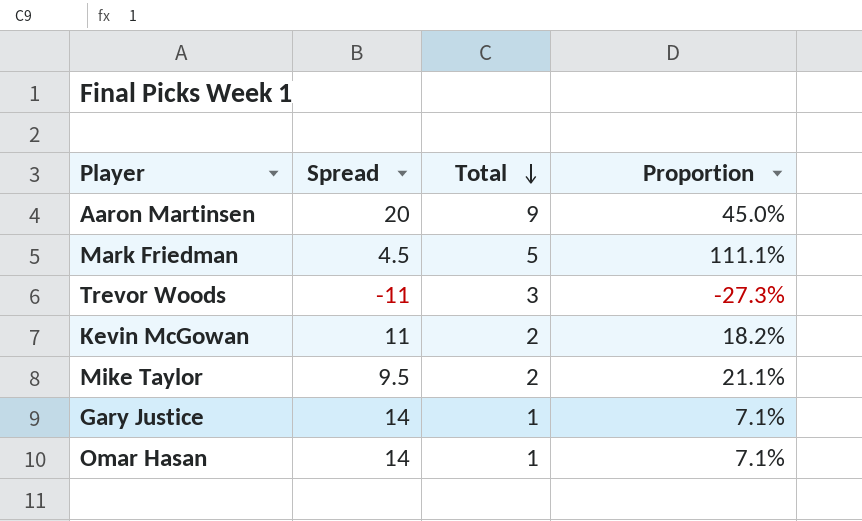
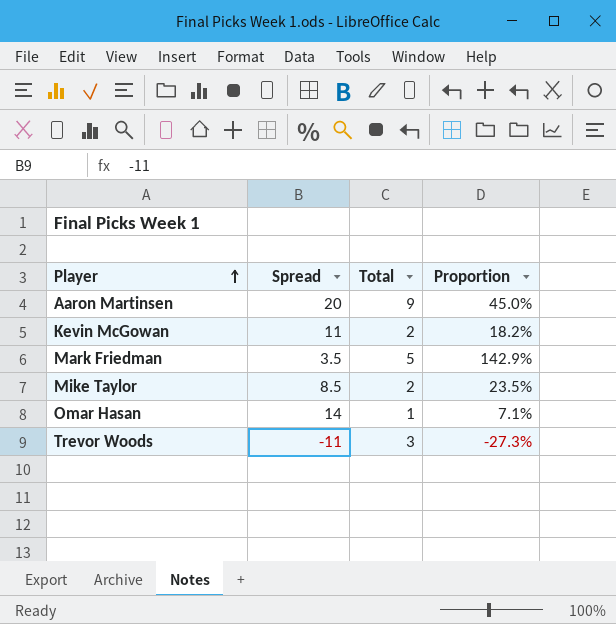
row order: Total descending -> Player ascending
row Gary Justice: 14 | 1 | 7.1% -> none
Mark Friedman | Spread: 4.5 -> 3.5
Mark Friedman | Proportion: 111.1% -> 142.9%
Mike Taylor | Spread: 9.5 -> 8.5
Mike Taylor | Proportion: 21.1% -> 23.5%

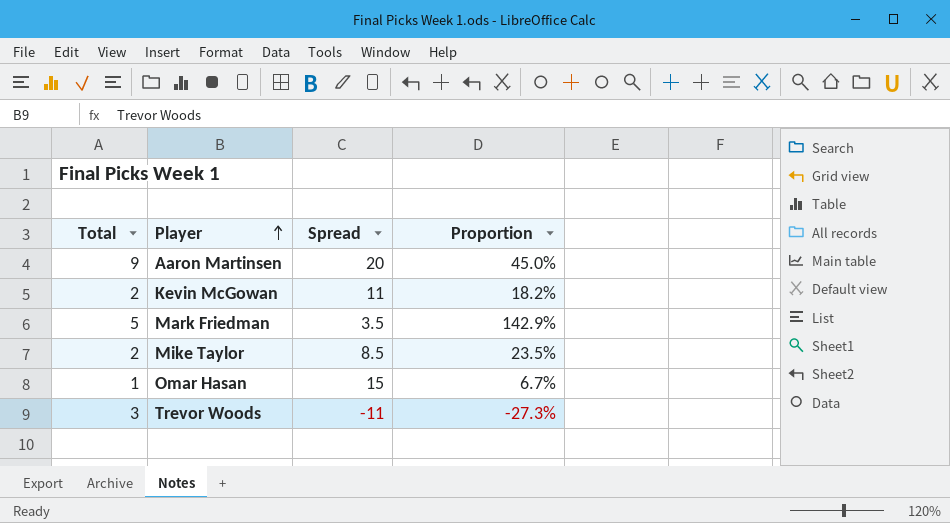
column Total | position: 3 -> 1
Omar Hasan | Spread: 14 -> 15
Omar Hasan | Proportion: 7.1% -> 6.7%

